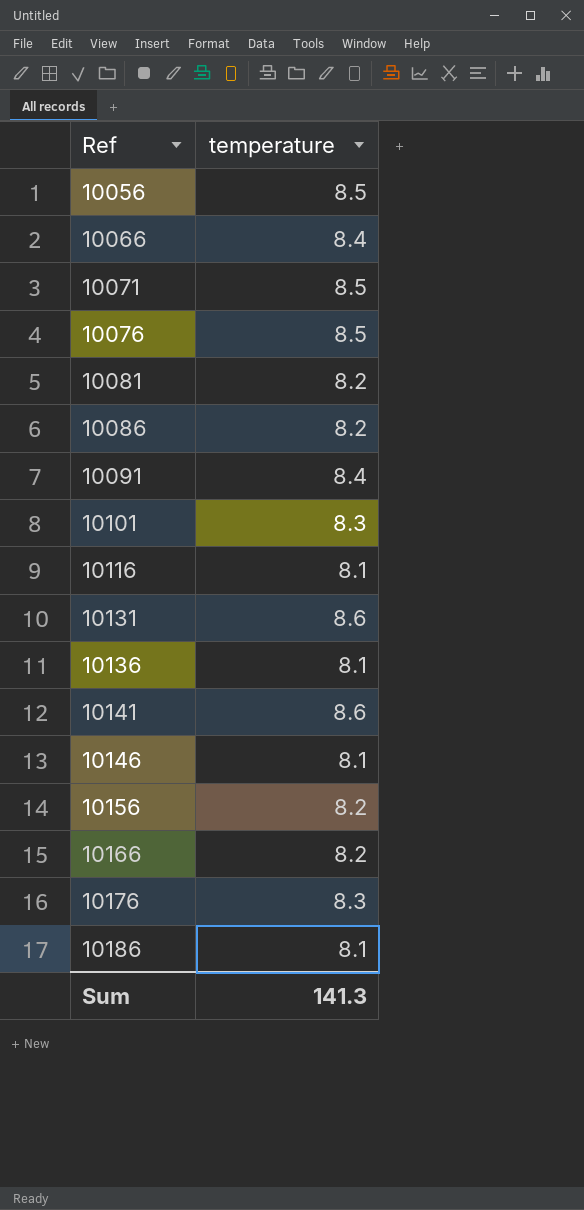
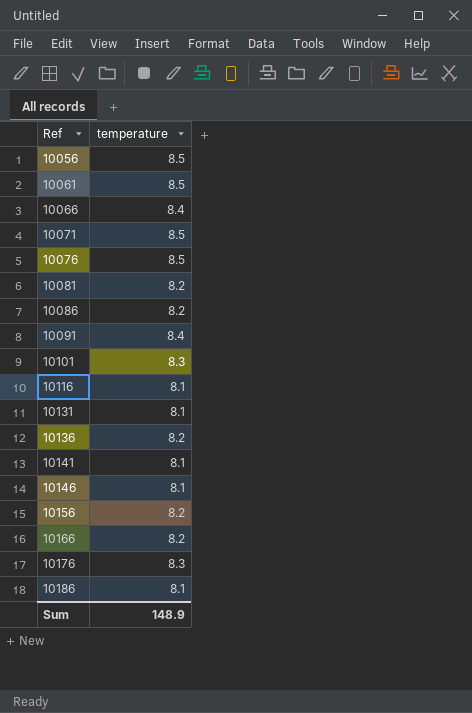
row 10061: none -> 8.5
10131 | temperature: 8.6 -> 8.1
10136 | temperature: 8.1 -> 8.2
10141 | temperature: 8.6 -> 8.1
Sum | temperature: 141.3 -> 148.9

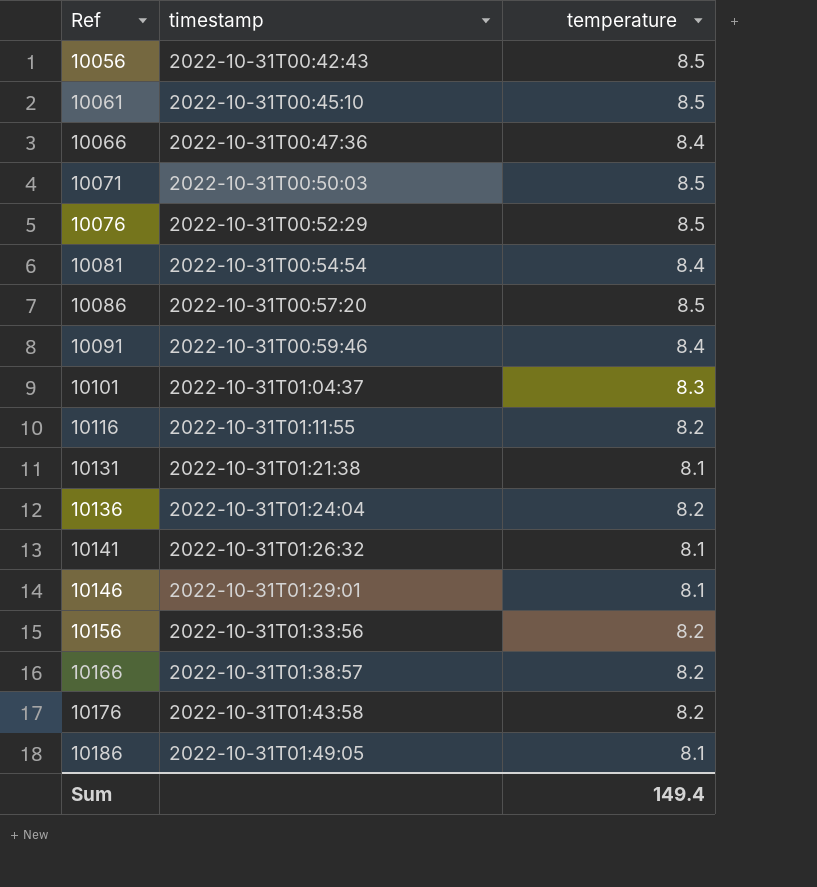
column timestamp | position: none -> 2
10081 | temperature: 8.2 -> 8.4
10086 | temperature: 8.2 -> 8.5
10116 | temperature: 8.1 -> 8.2
10176 | temperature: 8.3 -> 8.2
Sum | temperature: 148.9 -> 149.4

